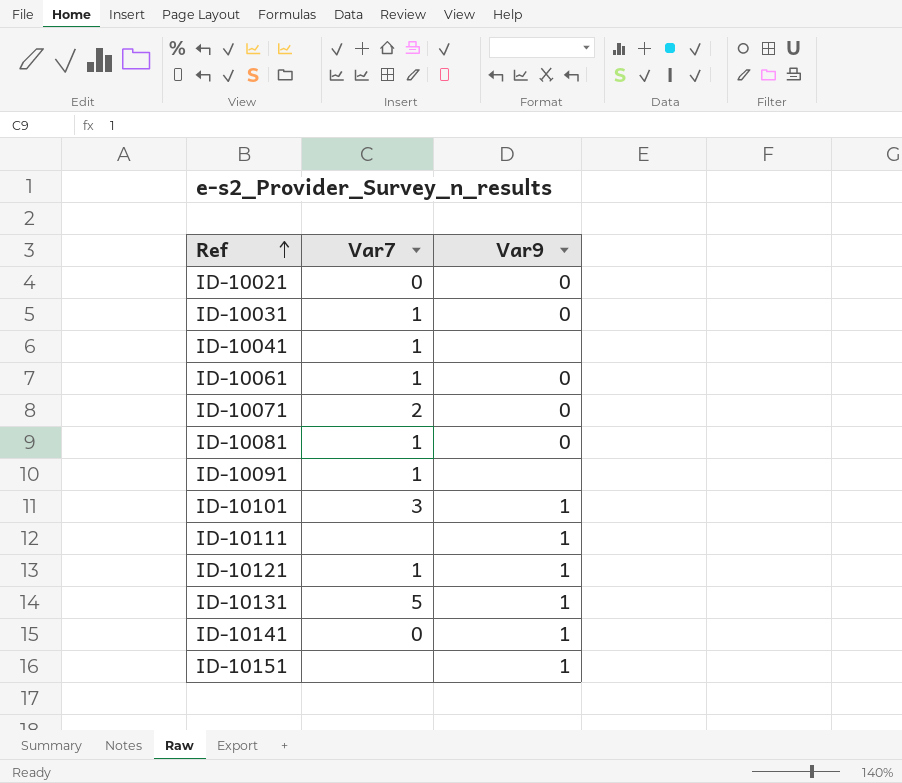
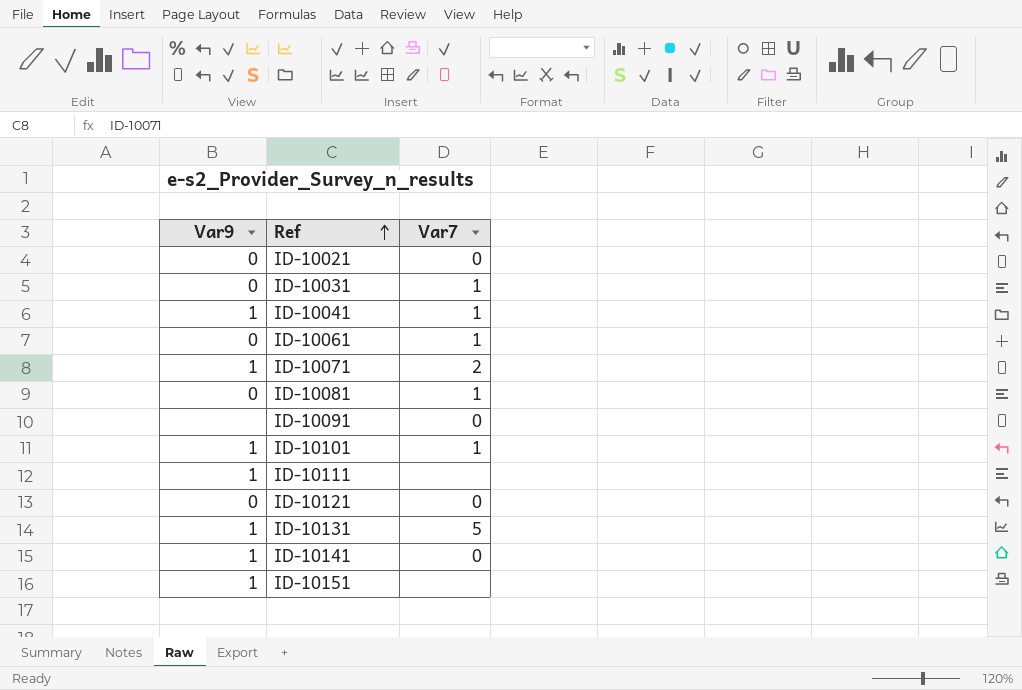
column Var9 | position: 3 -> 1
ID-10041 | Var9: none -> 1
ID-10071 | Var9: 0 -> 1
ID-10091 | Var7: 1 -> 0
ID-10101 | Var7: 3 -> 1
ID-10121 | Var9: 1 -> 0
ID-10121 | Var7: 1 -> 0

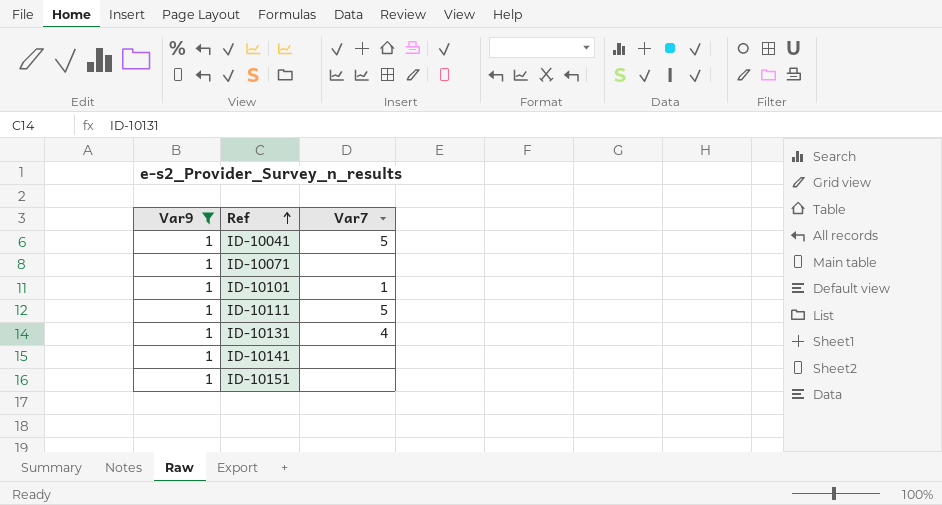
filter: none -> Var9 = 1
ID-10041 | Var7: 1 -> 5
ID-10071 | Var7: 2 -> none
ID-10111 | Var7: none -> 5
ID-10131 | Var7: 5 -> 4
ID-10141 | Var7: 0 -> none

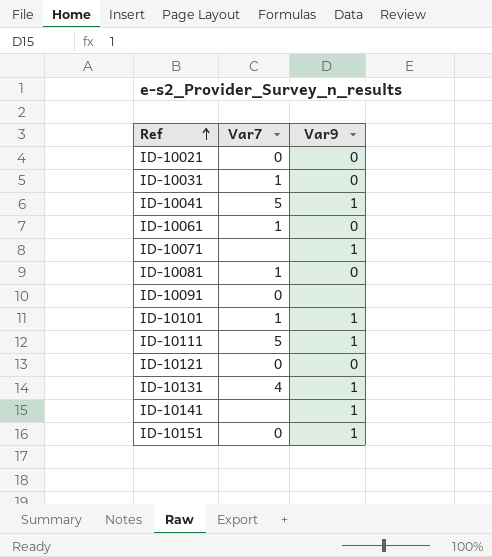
filter: Var9 = 1 -> none
column Var9 | position: 1 -> 3
ID-10151 | Var7: none -> 0

